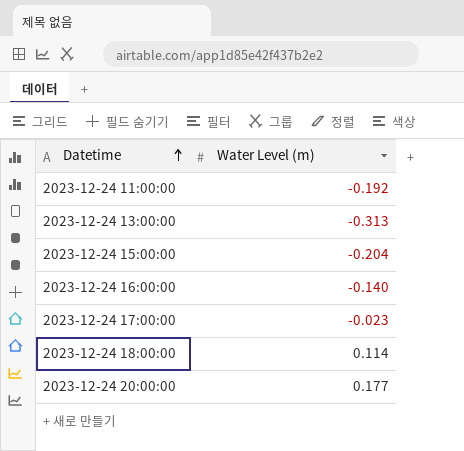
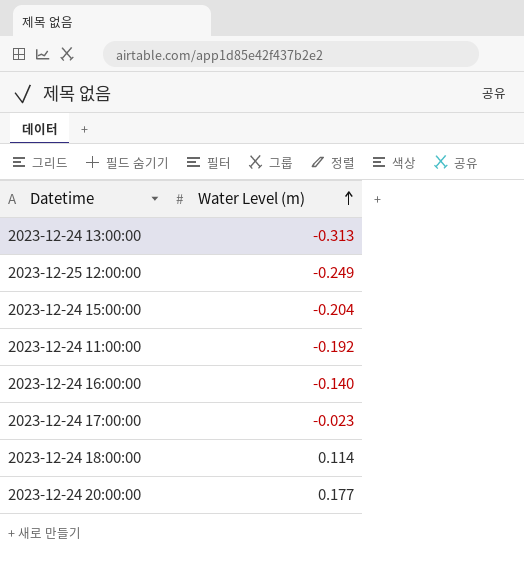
row order: Datetime ascending -> Water Level (m) ascending
row 2023-12-25 12:00:00: none -> -0.249

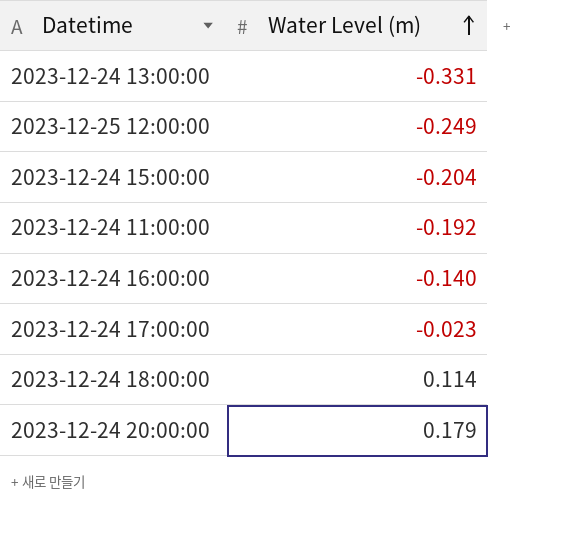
2023-12-24 13:00:00 | Water Level (m): -0.313 -> -0.331
2023-12-24 20:00:00 | Water Level (m): 0.177 -> 0.179

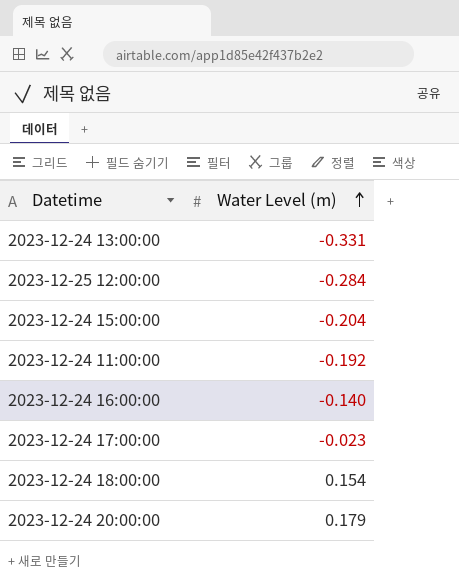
2023-12-25 12:00:00 | Water Level (m): -0.249 -> -0.284
2023-12-24 18:00:00 | Water Level (m): 0.114 -> 0.154

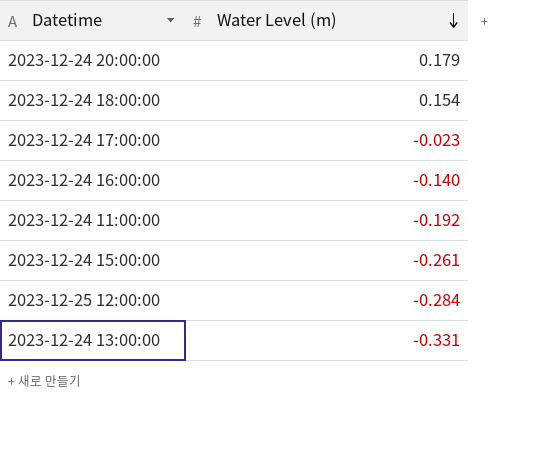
row order: Water Level (m) ascending -> Water Level (m) descending
2023-12-24 15:00:00 | Water Level (m): -0.204 -> -0.261

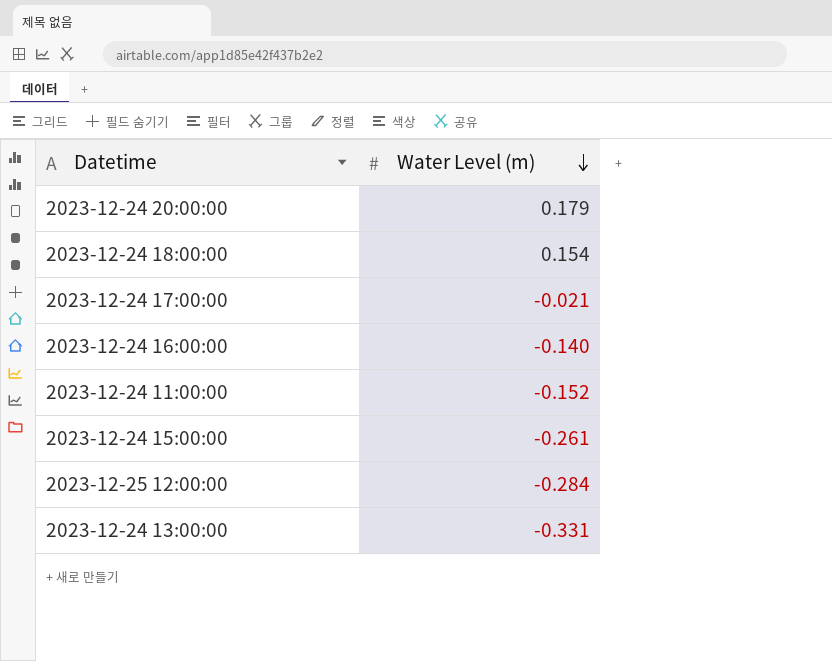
2023-12-24 17:00:00 | Water Level (m): -0.023 -> -0.021
2023-12-24 11:00:00 | Water Level (m): -0.192 -> -0.152

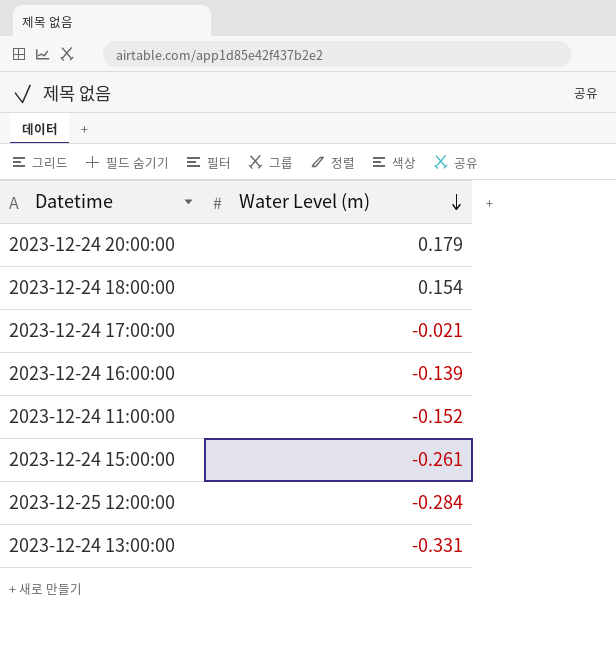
2023-12-24 16:00:00 | Water Level (m): -0.140 -> -0.139

